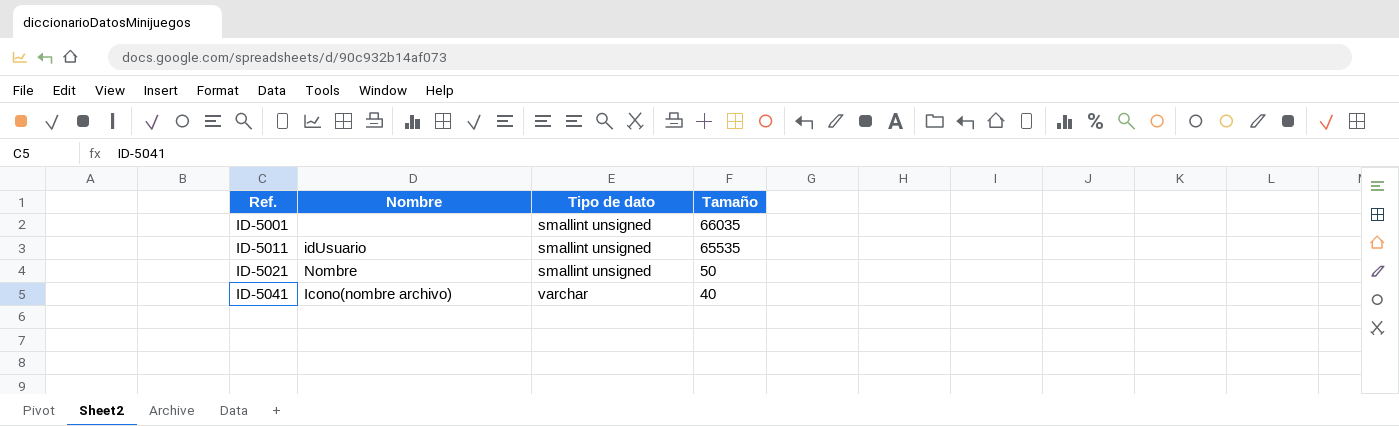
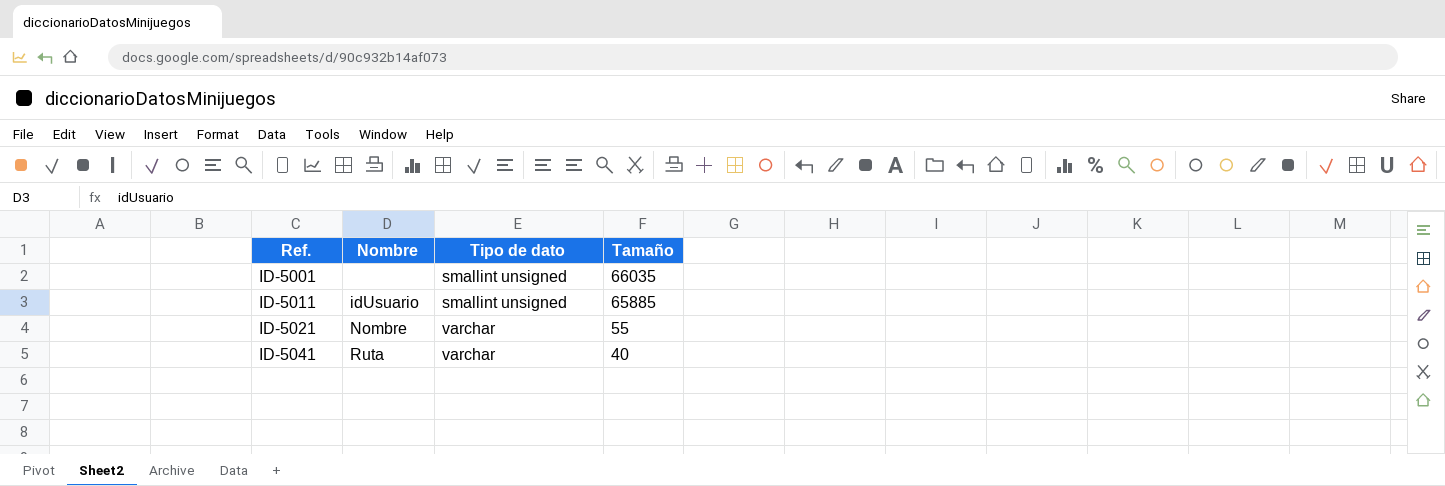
ID-5011 | Tamaño: 65535 -> 65885
ID-5021 | Tipo de dato: smallint unsigned -> varchar
ID-5021 | Tamaño: 50 -> 55
ID-5041 | Nombre: Icono(nombre archivo) -> Ruta

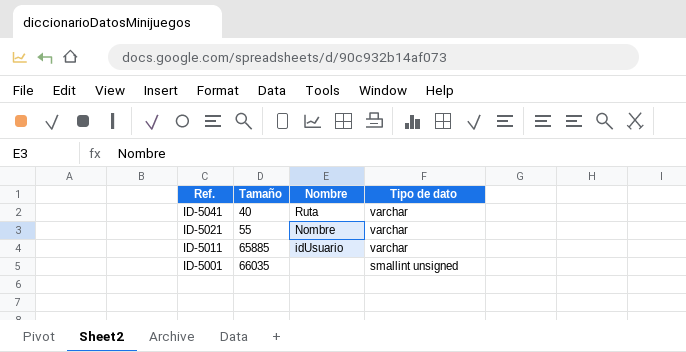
row order: Ref. ascending -> Ref. descending
column Tamaño | position: 4 -> 2
ID-5011 | Tipo de dato: smallint unsigned -> varchar

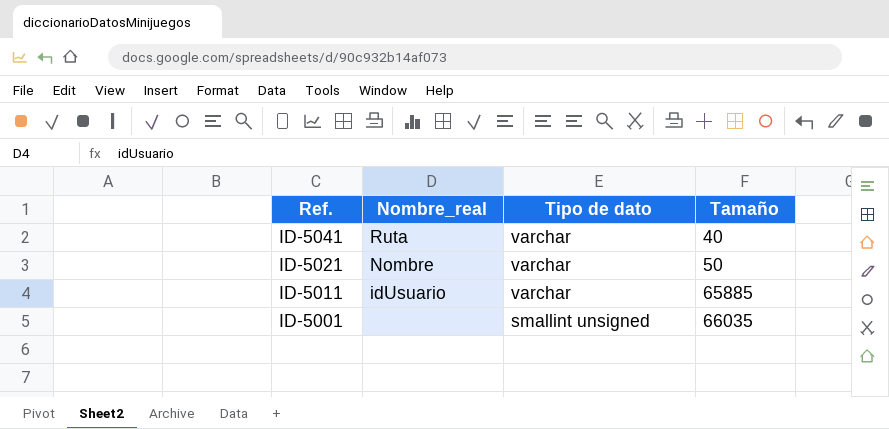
column name: Nombre -> Nombre_real
column Tamaño | position: 2 -> 4
ID-5021 | Tamaño: 55 -> 50

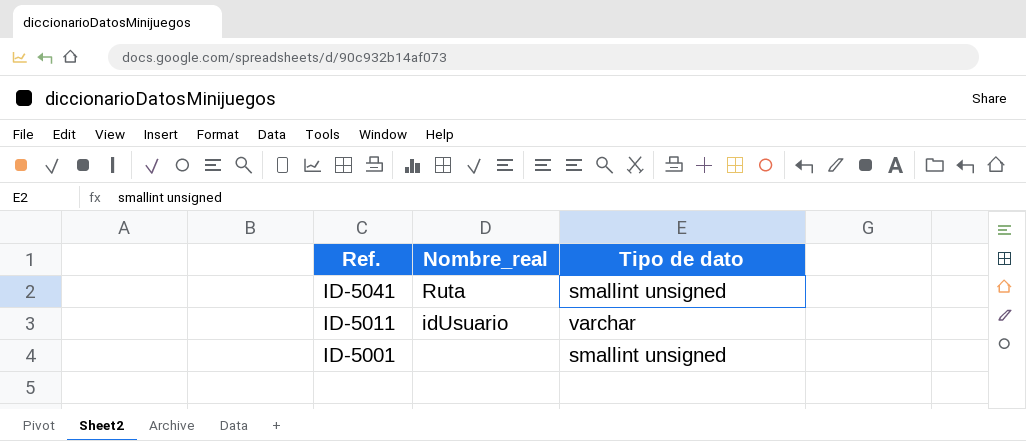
column Tamaño | position: 4 -> none
row ID-5021: Nombre | varchar | 50 -> none
ID-5041 | Tipo de dato: varchar -> smallint unsigned

